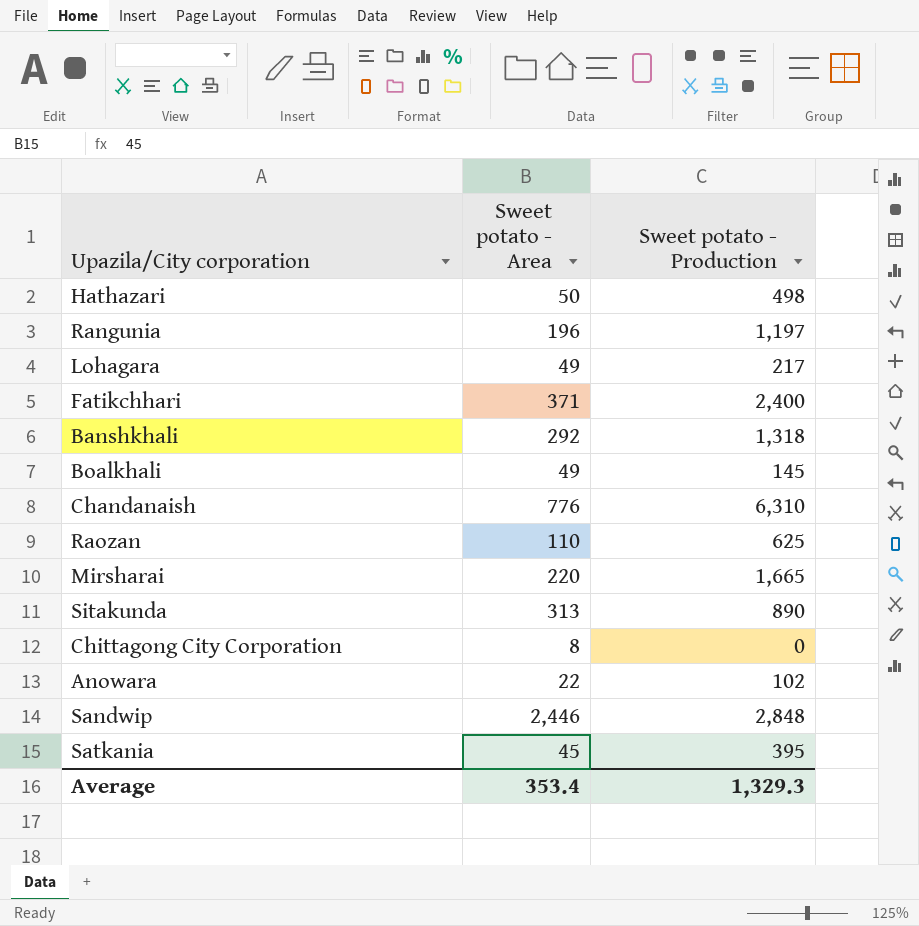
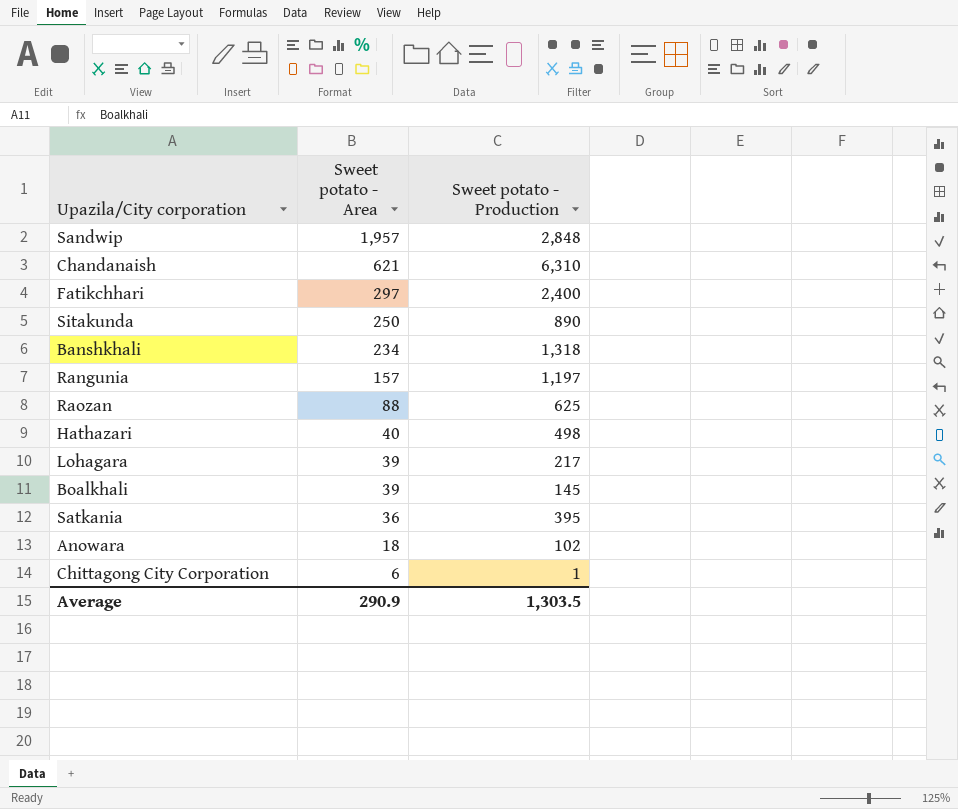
row order: none -> Sweet potato - Area descending
row Mirsharai: 220 | 1,665 -> none
Sandwip | Sweet potato - Area: 2,446 -> 1,957
Chandanaish | Sweet potato - Area: 776 -> 621
Fatikchhari | Sweet potato - Area: 371 -> 297
Sitakunda | Sweet potato - Area: 313 -> 250
Banshkhali | Sweet potato - Area: 292 -> 234
Rangunia | Sweet potato - Area: 196 -> 157
Raozan | Sweet potato - Area: 110 -> 88
Hathazari | Sweet potato - Area: 50 -> 40
Lohagara | Sweet potato - Area: 49 -> 39
Boalkhali | Sweet potato - Area: 49 -> 39
Satkania | Sweet potato - Area: 45 -> 36
Anowara | Sweet potato - Area: 22 -> 18
Chittagong City Corporation | Sweet potato - Area: 8 -> 6
Chittagong City Corporation | Sweet potato - Production: 0 -> 1
Average | Sweet potato - Area: 353.4 -> 290.9
Average | Sweet potato - Production: 1,329.3 -> 1,303.5

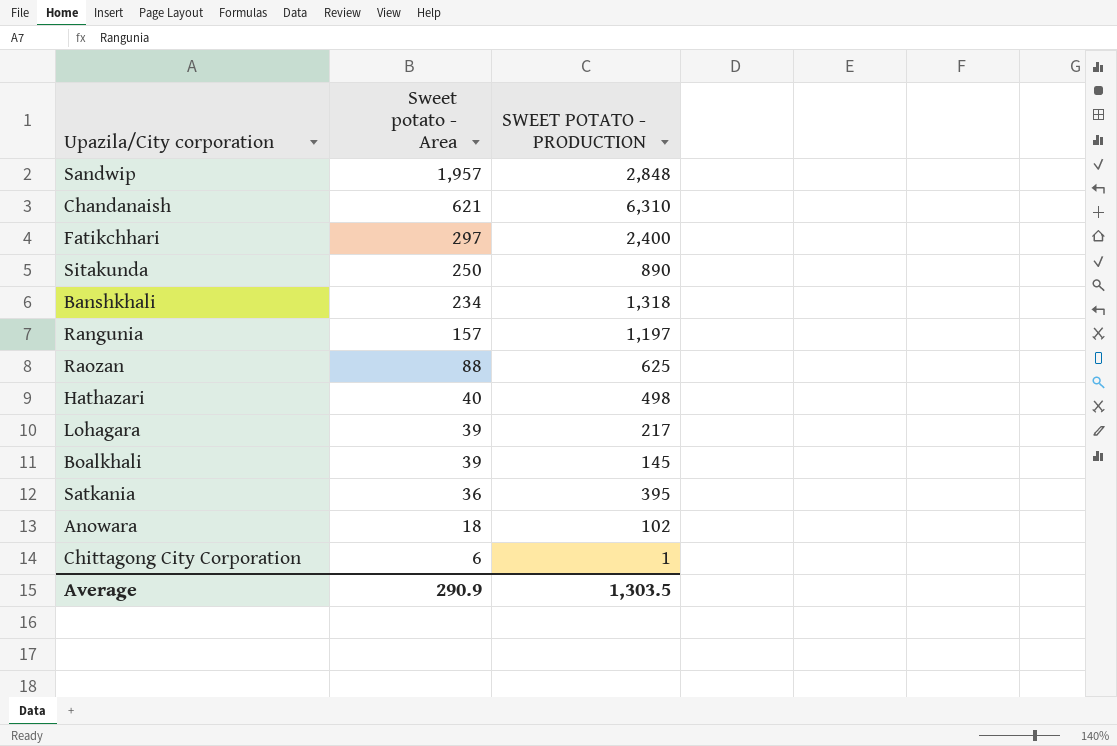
column name: Sweet potato - Production -> SWEET POTATO - PRODUCTION

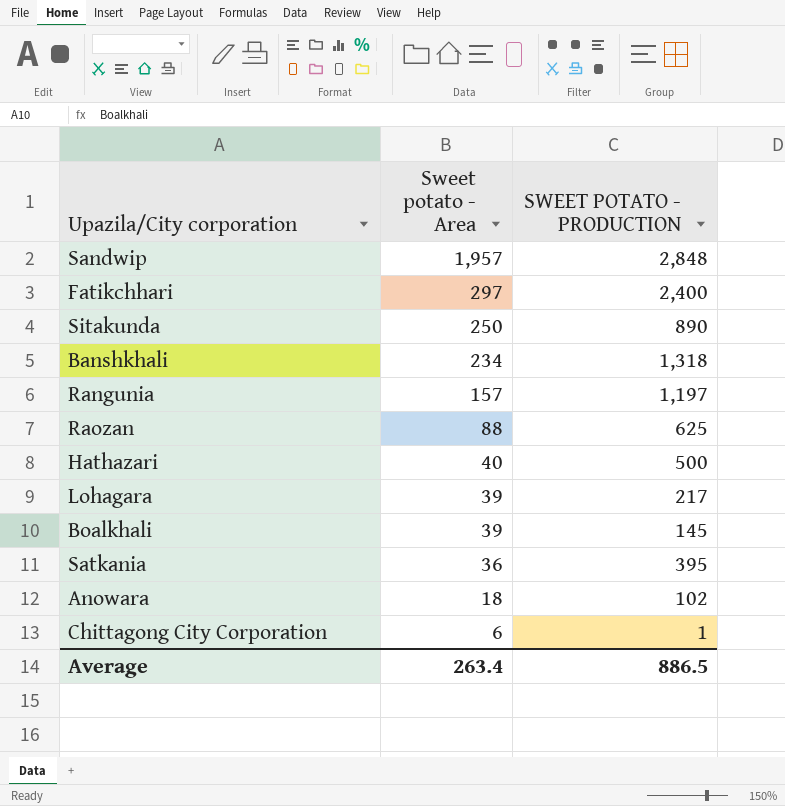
row Chandanaish: 621 | 6,310 -> none
Hathazari | SWEET POTATO - PRODUCTION: 498 -> 500
Average | Sweet potato - Area: 290.9 -> 263.4
Average | SWEET POTATO - PRODUCTION: 1,303.5 -> 886.5

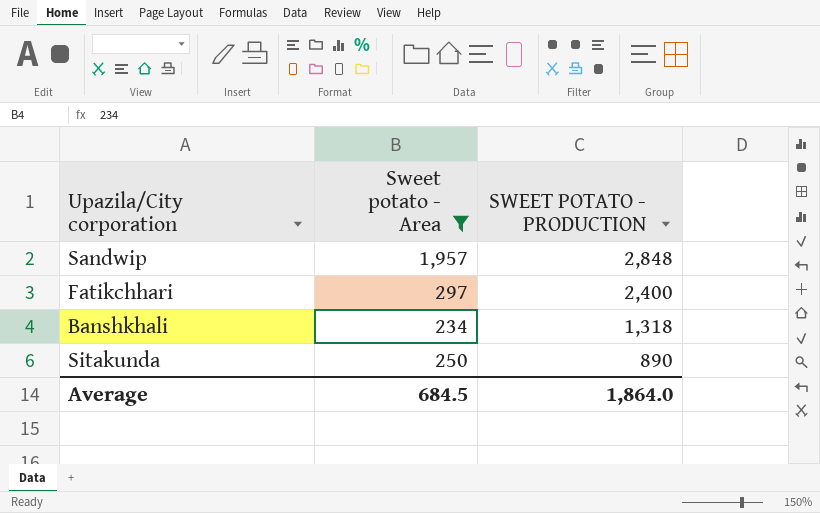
filter: none -> Sweet potato - Area >= 234
row order: Sweet potato - Area descending -> SWEET POTATO - PRODUCTION descending
Average | Sweet potato - Area: 263.4 -> 684.5
Average | SWEET POTATO - PRODUCTION: 886.5 -> 1,864.0

